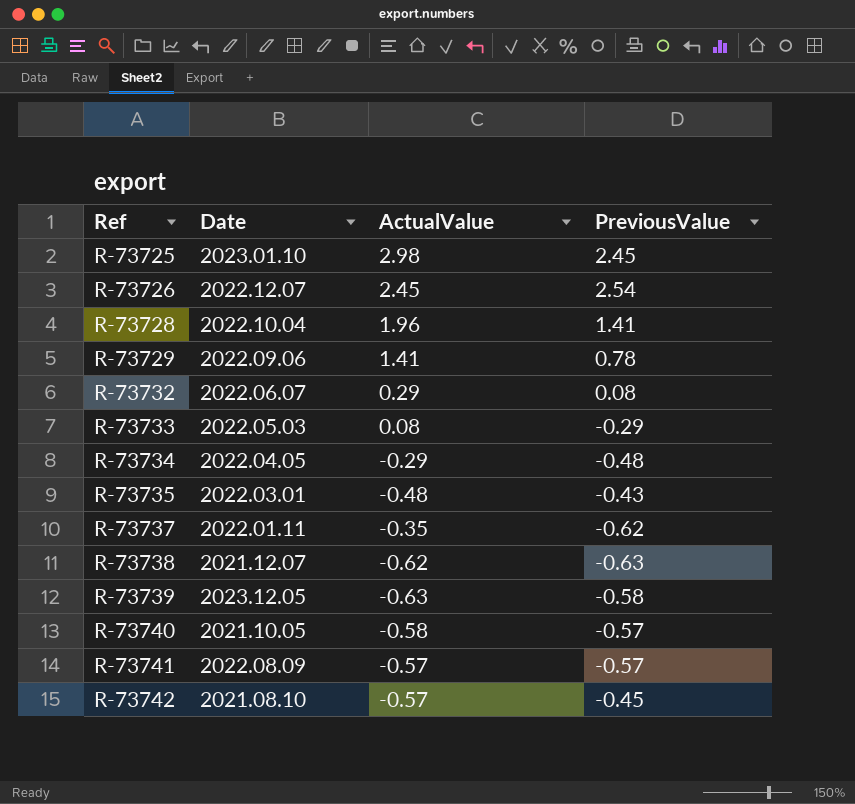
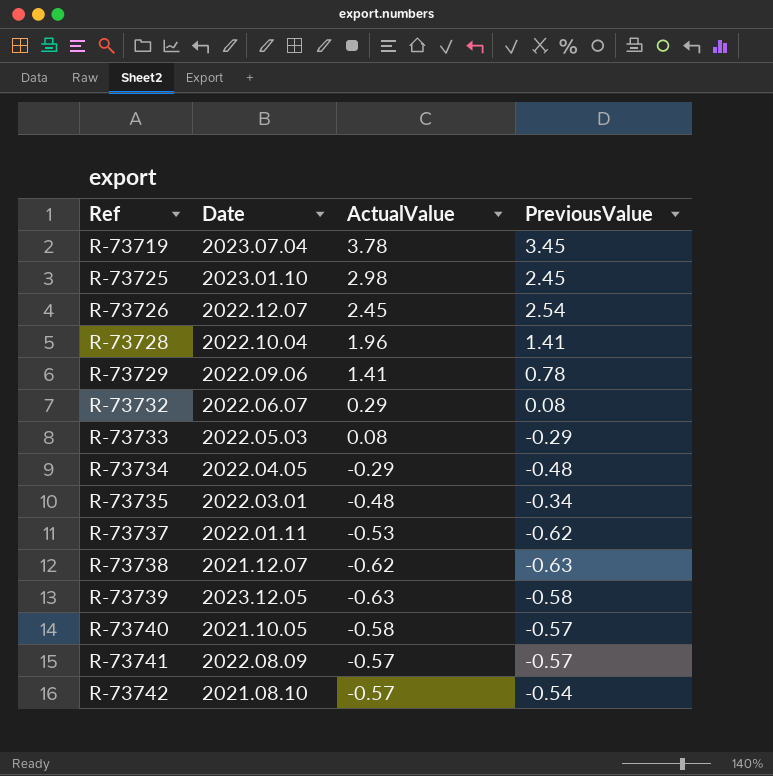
row R-73719: none -> 2023.07.04 | 3.78 | 3.45
R-73735 | PreviousValue: -0.43 -> -0.34
R-73737 | ActualValue: -0.35 -> -0.53
R-73742 | PreviousValue: -0.45 -> -0.54

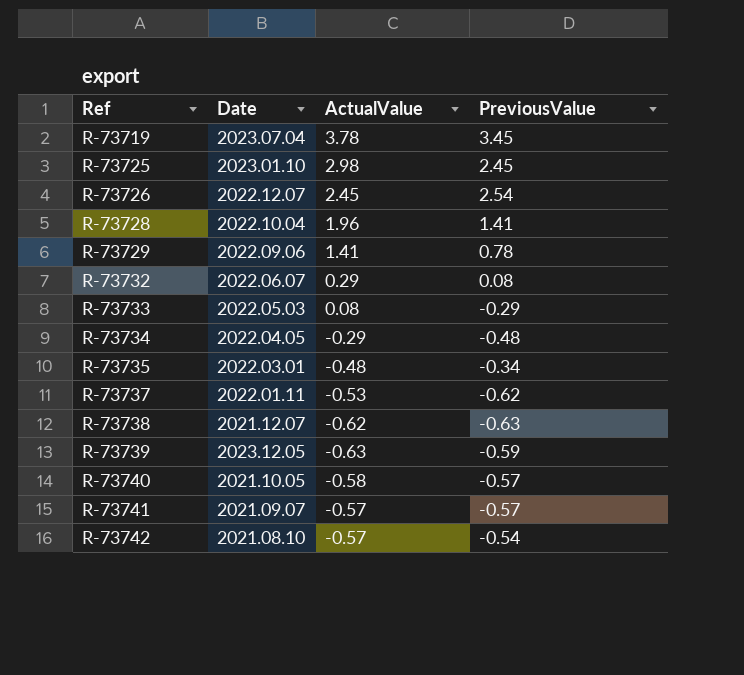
R-73739 | PreviousValue: -0.58 -> -0.59
R-73741 | Date: 2022.08.09 -> 2021.09.07

